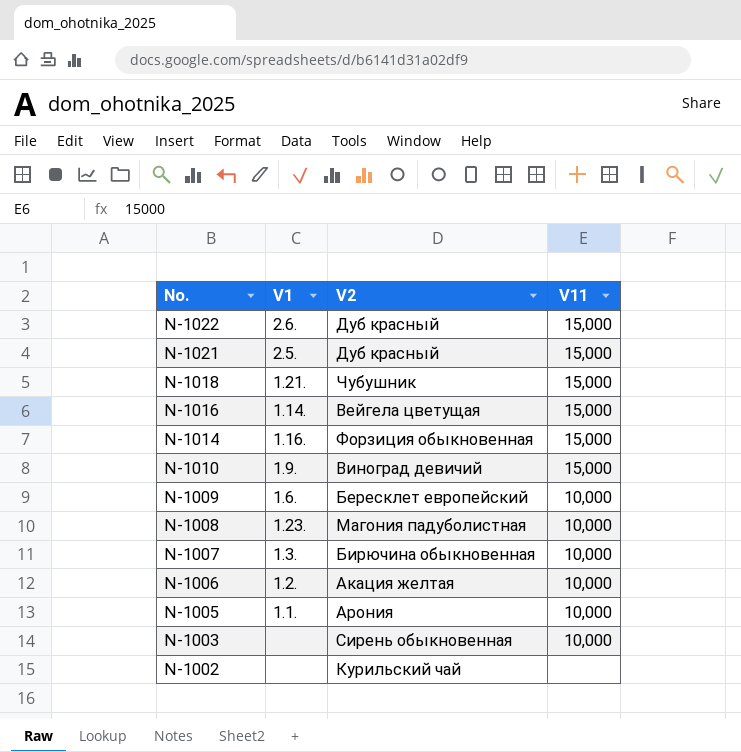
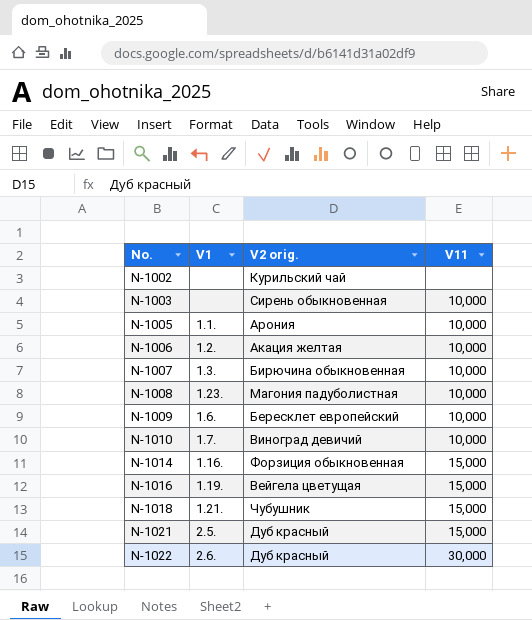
row order: No. descending -> No. ascending
column name: V2 -> V2 orig.
N-1010 | V1: 1.9. -> 1.7.
N-1010 | V11: 15,000 -> 10,000
N-1016 | V1: 1.14. -> 1.19.
N-1022 | V11: 15,000 -> 30,000

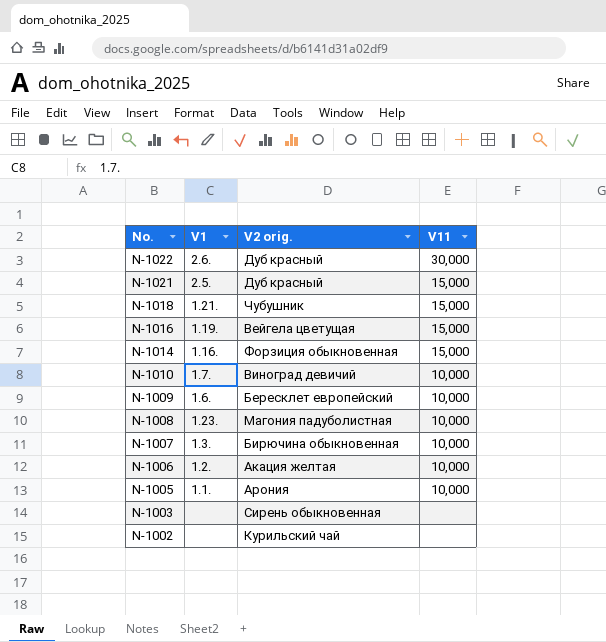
row order: No. ascending -> No. descending
N-1003 | V11: 10,000 -> none

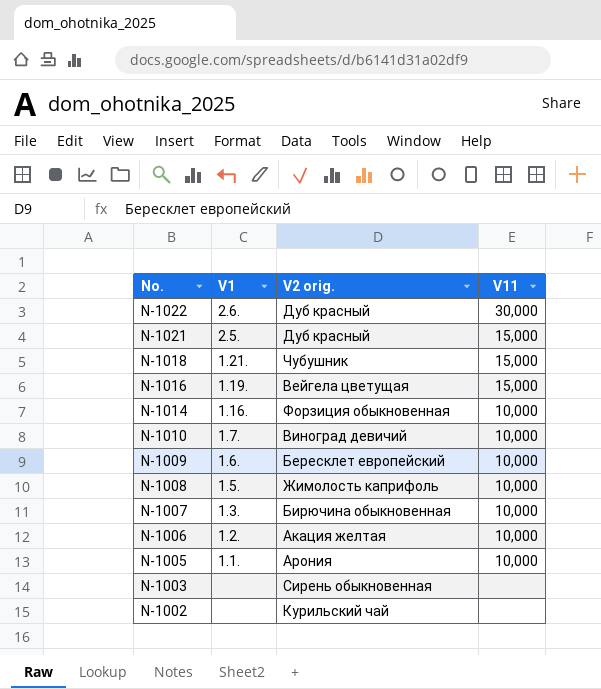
N-1014 | V11: 15,000 -> 10,000
N-1008 | V1: 1.23. -> 1.5.
N-1008 | V2 orig.: Магония падуболистная -> Жимолость каприфоль

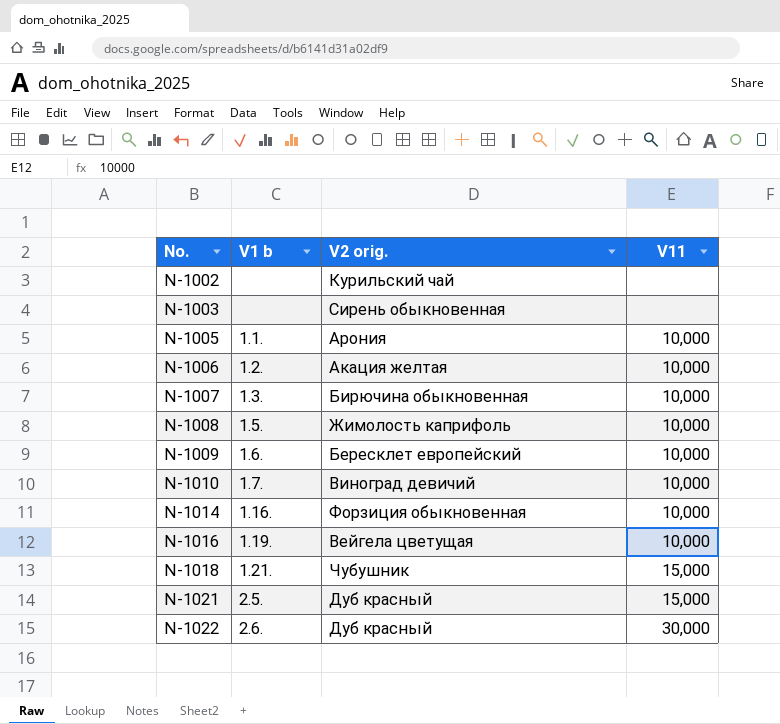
row order: No. descending -> No. ascending
column name: V1 -> V1 b
N-1016 | V11: 15,000 -> 10,000

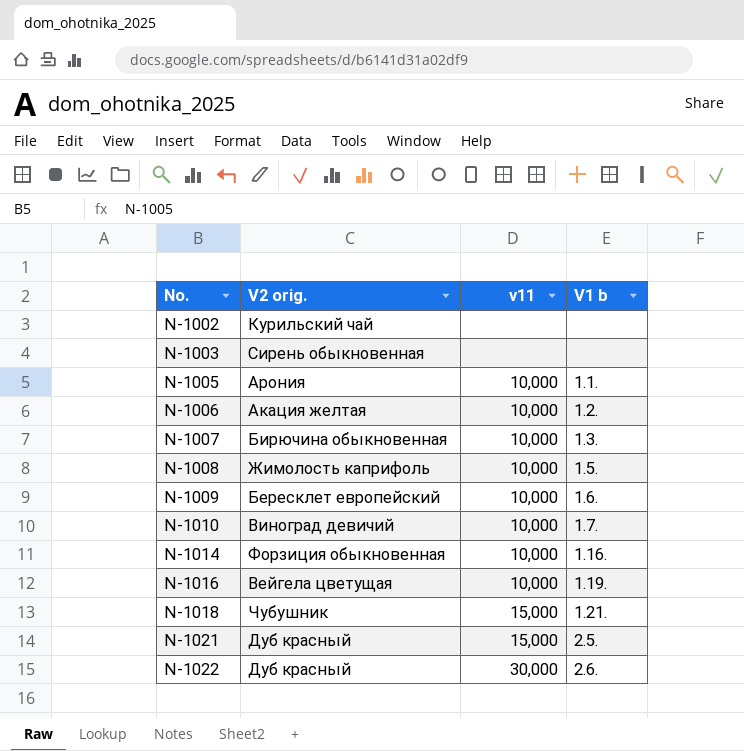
column name: V11 -> v11
column V1 b | position: 2 -> 4

